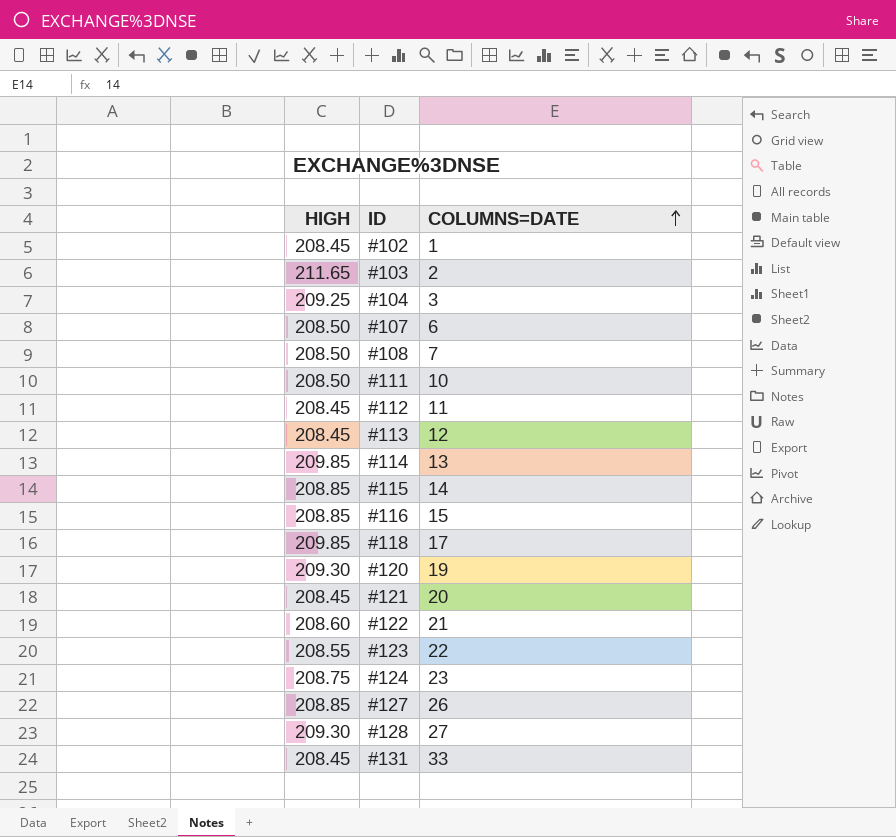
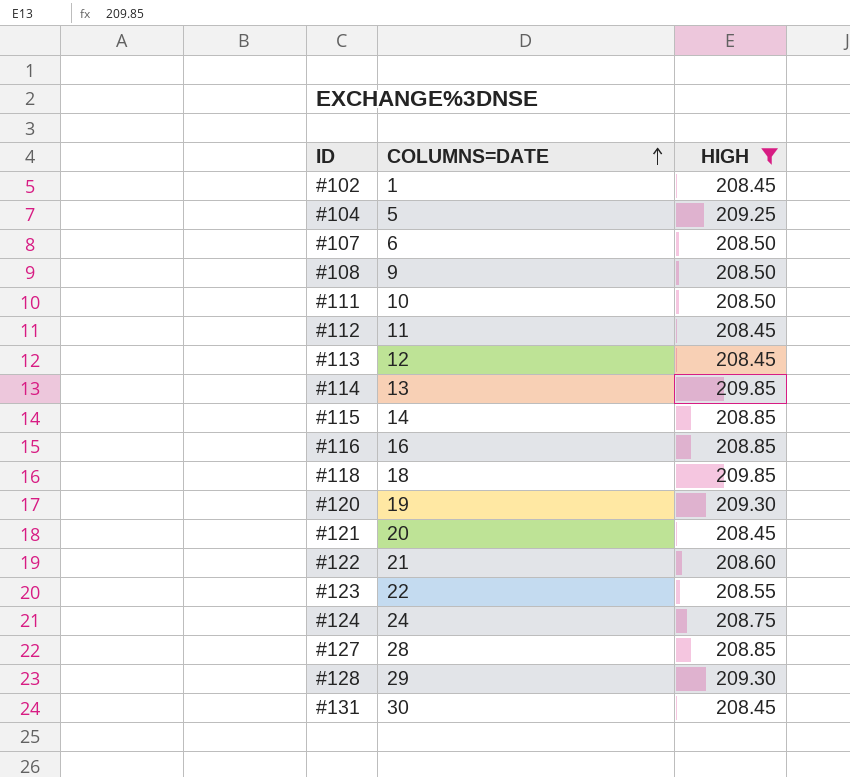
filter: none -> HIGH != 211.65
column HIGH | position: 1 -> 3
#104 | COLUMNS=DATE: 3 -> 5
#108 | COLUMNS=DATE: 7 -> 9
#116 | COLUMNS=DATE: 15 -> 16
#118 | COLUMNS=DATE: 17 -> 18
#124 | COLUMNS=DATE: 23 -> 24
#127 | COLUMNS=DATE: 26 -> 28
#128 | COLUMNS=DATE: 27 -> 29
#131 | COLUMNS=DATE: 33 -> 30

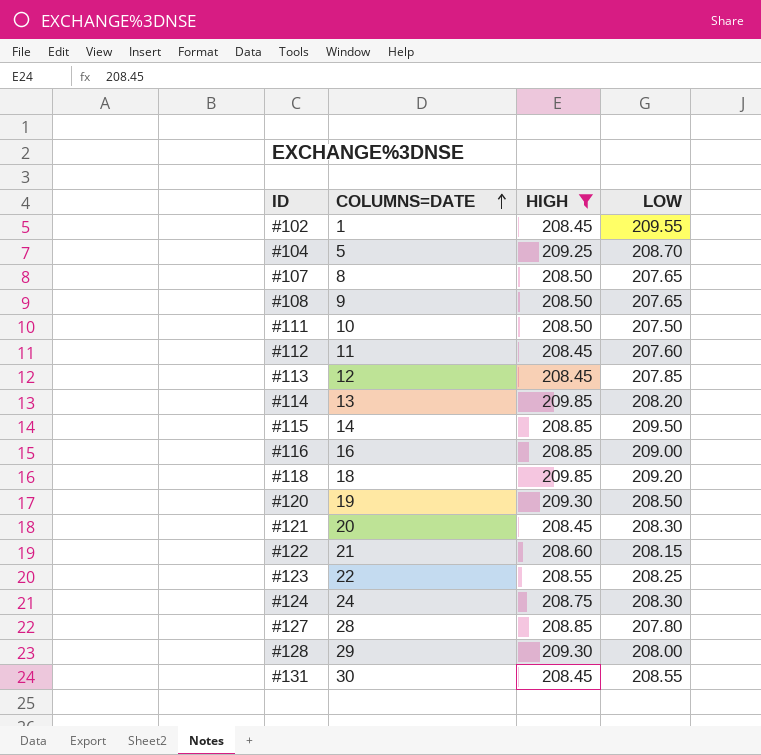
column LOW | position: none -> 4
#107 | COLUMNS=DATE: 6 -> 8

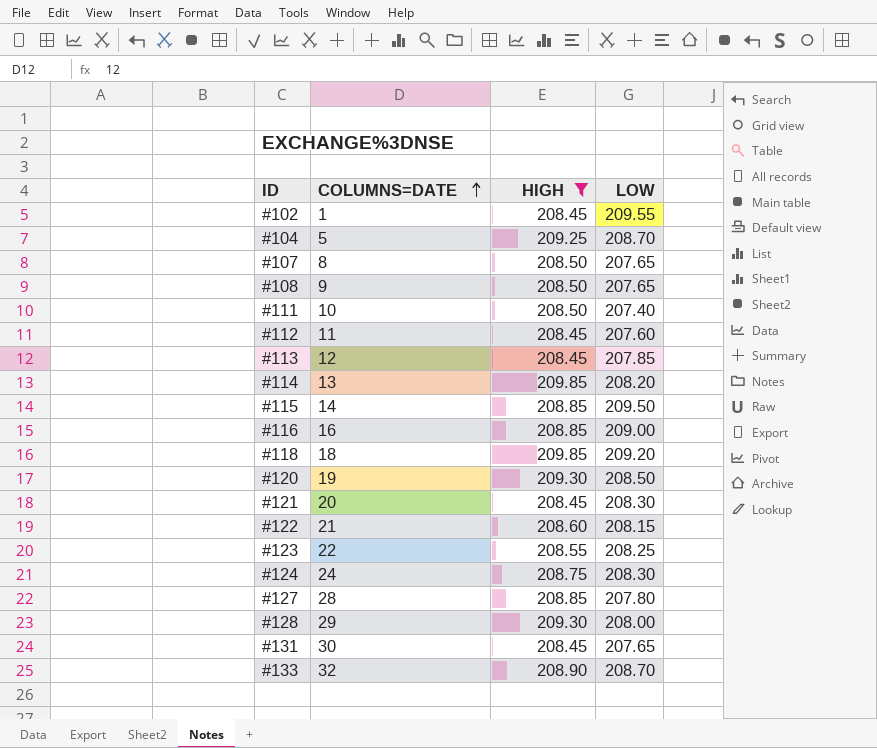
#111 | LOW: 207.50 -> 207.40
#131 | LOW: 208.55 -> 207.65
row #133: none -> 32 | 208.90 | 208.70

